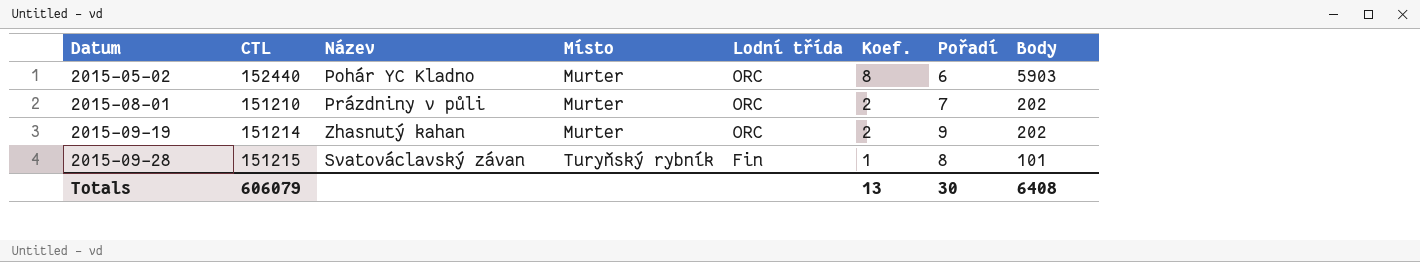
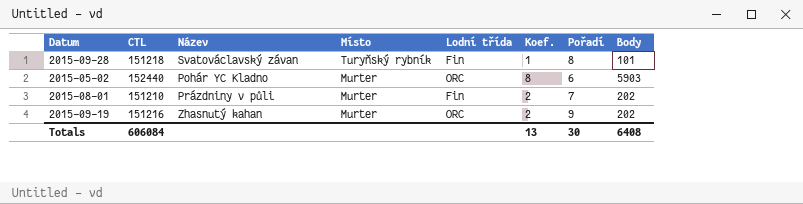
row order: Datum ascending -> Místo descending
2015-09-28 | CTL: 151215 -> 151218
2015-08-01 | Lodní třída: ORC -> Fin
2015-09-19 | CTL: 151214 -> 151216
Totals | CTL: 606079 -> 606084

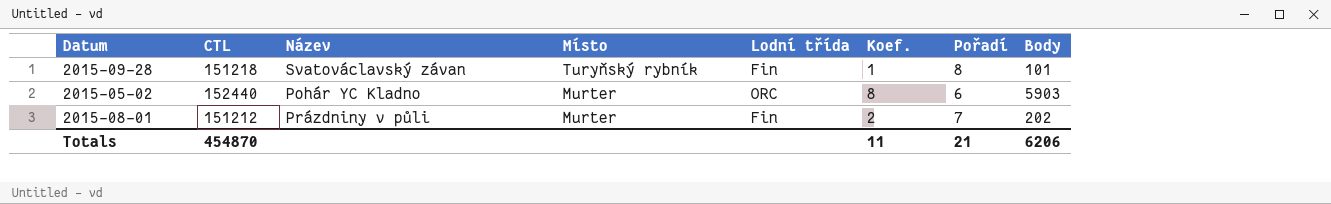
row 2015-09-19: 151216 | Zhasnutý kahan | Murter | ORC | 2 | 9 | 202 -> none
2015-08-01 | CTL: 151210 -> 151212
Totals | CTL: 606084 -> 454870
Totals | Koef.: 13 -> 11
Totals | Pořadí: 30 -> 21
Totals | Body: 6408 -> 6206

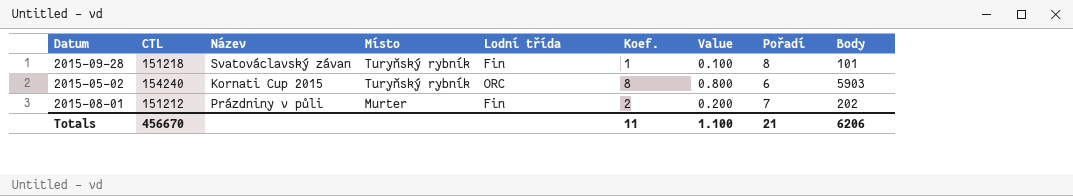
column Value | formula: none -> [Koef.] * 0.1
2015-05-02 | CTL: 152440 -> 154240
2015-05-02 | Název: Pohár YC Kladno -> Kornati Cup 2015
2015-05-02 | Místo: Murter -> Turyňský rybník
Totals | CTL: 454870 -> 456670

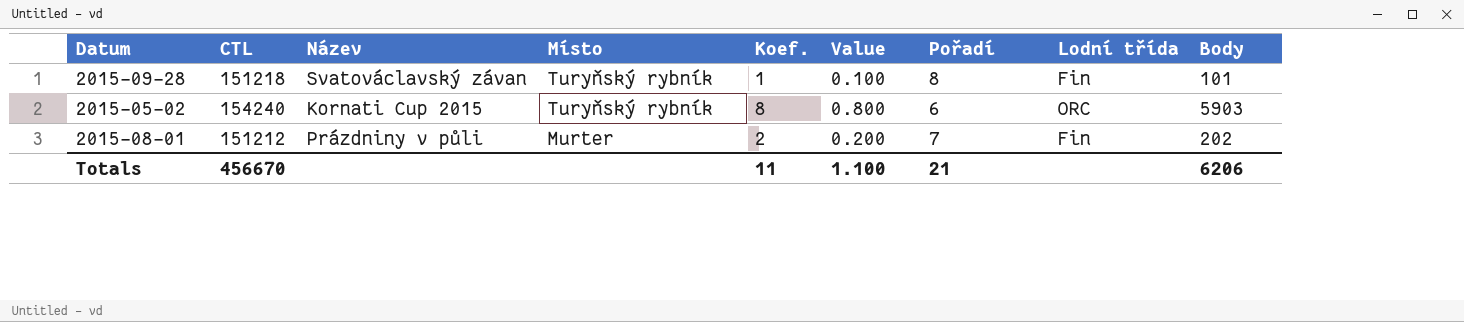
column Lodní třída | position: 5 -> 8

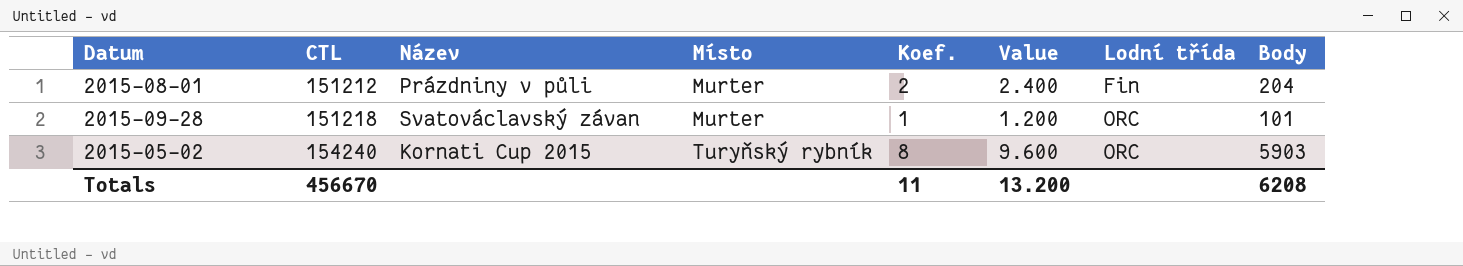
row order: Místo descending -> CTL ascending
column Pořadí | position: 7 -> none
column Value | formula: [Koef.] * 0.1 -> [Koef.] * 1.2
2015-08-01 | Body: 202 -> 204
2015-09-28 | Místo: Turyňský rybník -> Murter
2015-09-28 | Lodní třída: Fin -> ORC
Totals | Value: 1.100 -> 13.200
Totals | Body: 6206 -> 6208

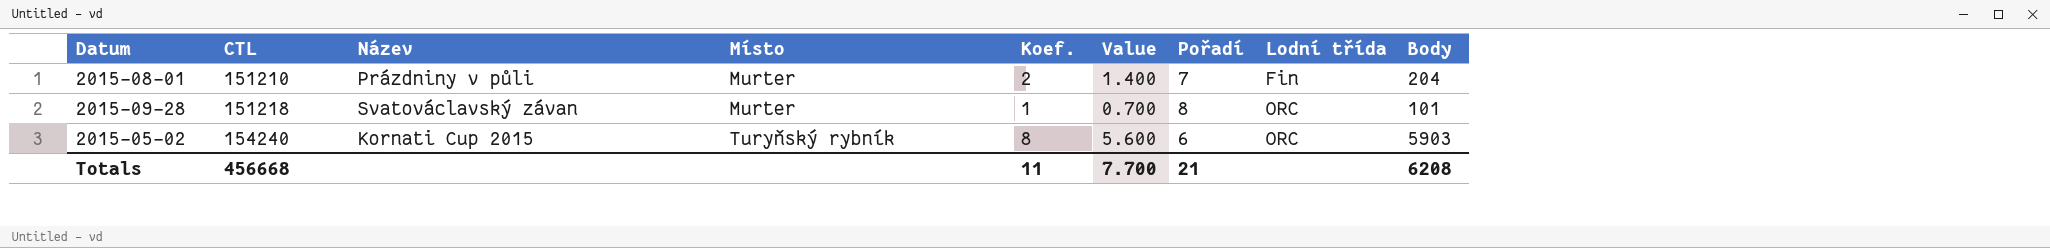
column Value | formula: [Koef.] * 1.2 -> [Koef.] * 0.7
column Pořadí | position: none -> 7
2015-08-01 | CTL: 151212 -> 151210
Totals | CTL: 456670 -> 456668
Totals | Value: 13.200 -> 7.700

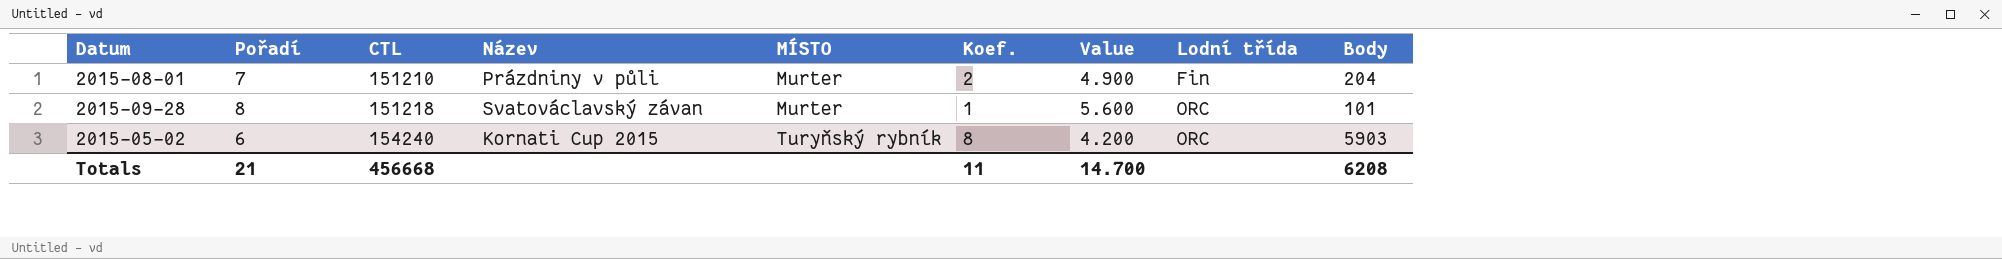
column Pořadí | position: 7 -> 2
column name: Místo -> MÍSTO
column Value | formula: [Koef.] * 0.7 -> [Pořadí] * 0.7
Totals | Value: 7.700 -> 14.700

